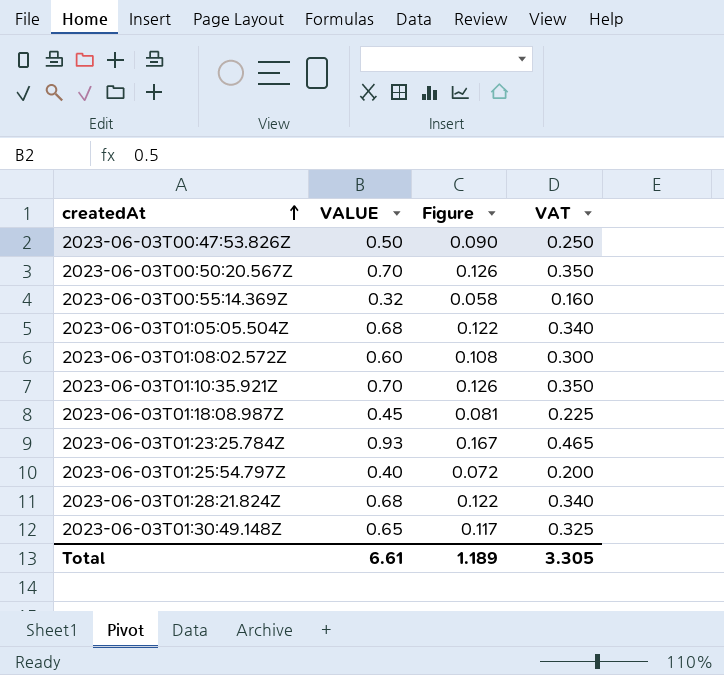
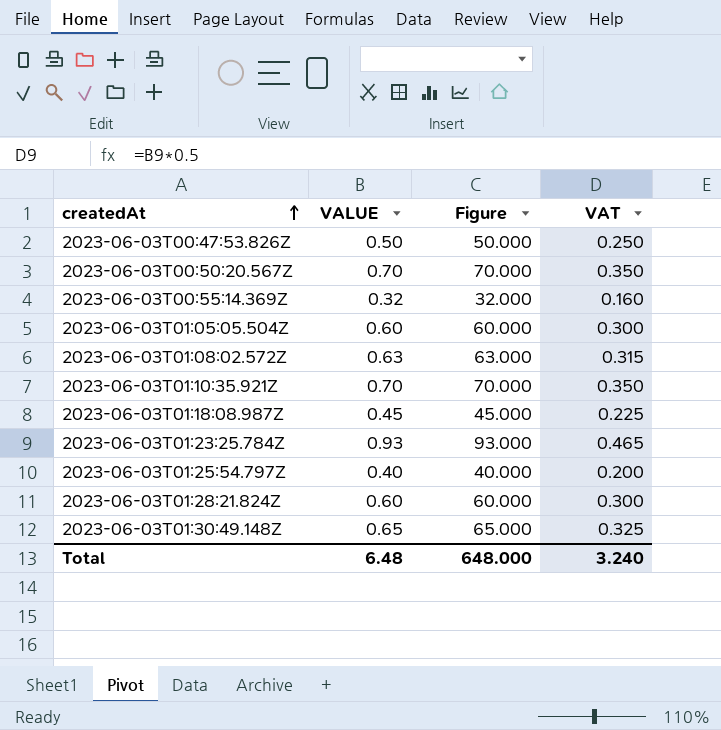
column Figure | formula: [VALUE] * 0.18 -> [VALUE] * 100
2023-06-03T01:05:05.504Z | VALUE: 0.68 -> 0.60
2023-06-03T01:05:05.504Z | VAT: 0.340 -> 0.300
2023-06-03T01:08:02.572Z | VALUE: 0.60 -> 0.63
2023-06-03T01:08:02.572Z | VAT: 0.300 -> 0.315
2023-06-03T01:28:21.824Z | VALUE: 0.68 -> 0.60
2023-06-03T01:28:21.824Z | VAT: 0.340 -> 0.300
Total | VALUE: 6.61 -> 6.48
Total | Figure: 1.189 -> 648.000
Total | VAT: 3.305 -> 3.240

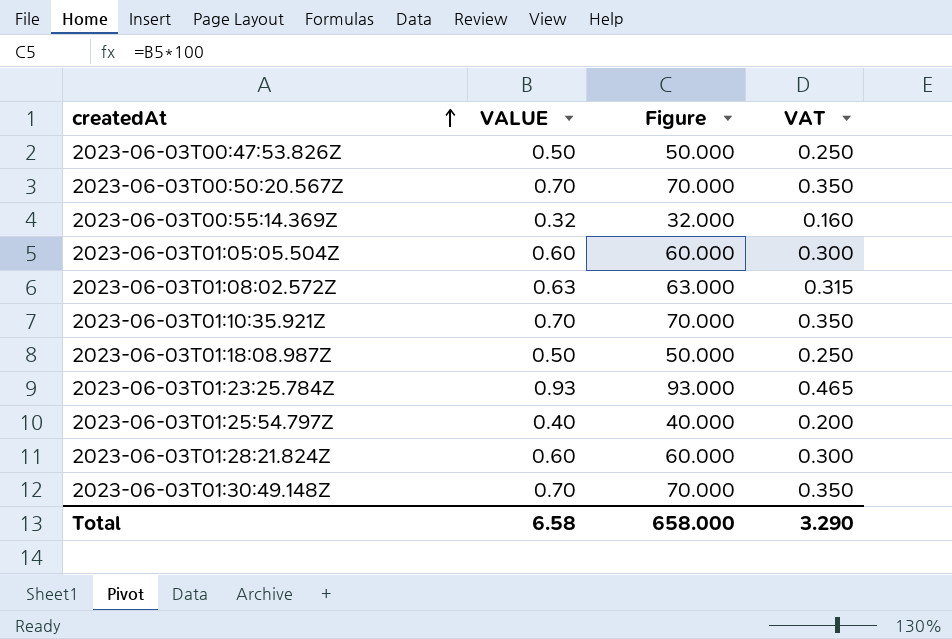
2023-06-03T01:18:08.987Z | VALUE: 0.45 -> 0.50
2023-06-03T01:18:08.987Z | Figure: 45.000 -> 50.000
2023-06-03T01:18:08.987Z | VAT: 0.225 -> 0.250
2023-06-03T01:30:49.148Z | VALUE: 0.65 -> 0.70
2023-06-03T01:30:49.148Z | Figure: 65.000 -> 70.000
2023-06-03T01:30:49.148Z | VAT: 0.325 -> 0.350
Total | VALUE: 6.48 -> 6.58
Total | Figure: 648.000 -> 658.000
Total | VAT: 3.240 -> 3.290

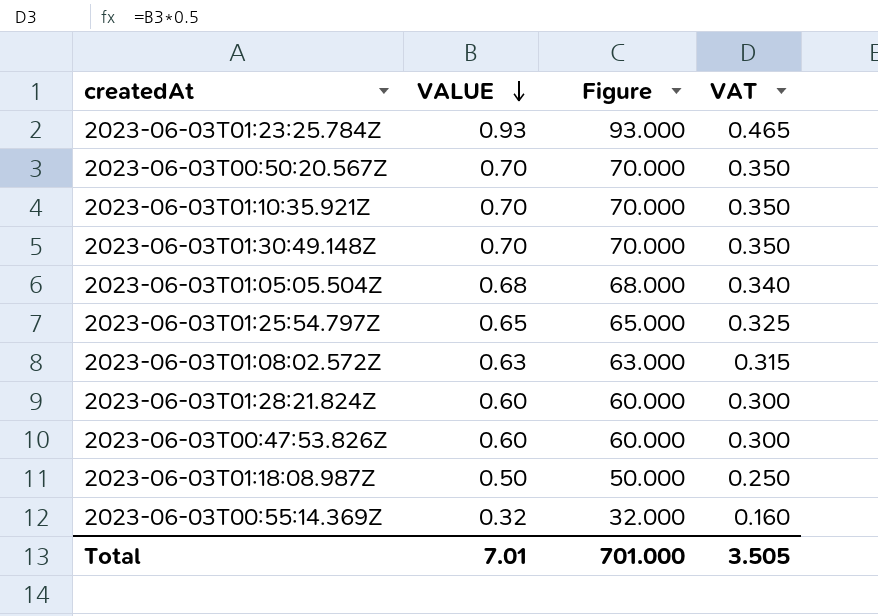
row order: createdAt ascending -> VALUE descending
2023-06-03T01:05:05.504Z | VALUE: 0.60 -> 0.68
2023-06-03T01:05:05.504Z | Figure: 60.000 -> 68.000
2023-06-03T01:05:05.504Z | VAT: 0.300 -> 0.340
2023-06-03T01:25:54.797Z | VALUE: 0.40 -> 0.65
2023-06-03T01:25:54.797Z | Figure: 40.000 -> 65.000
2023-06-03T01:25:54.797Z | VAT: 0.200 -> 0.325
2023-06-03T00:47:53.826Z | VALUE: 0.50 -> 0.60
2023-06-03T00:47:53.826Z | Figure: 50.000 -> 60.000
2023-06-03T00:47:53.826Z | VAT: 0.250 -> 0.300
Total | VALUE: 6.58 -> 7.01
Total | Figure: 658.000 -> 701.000
Total | VAT: 3.290 -> 3.505

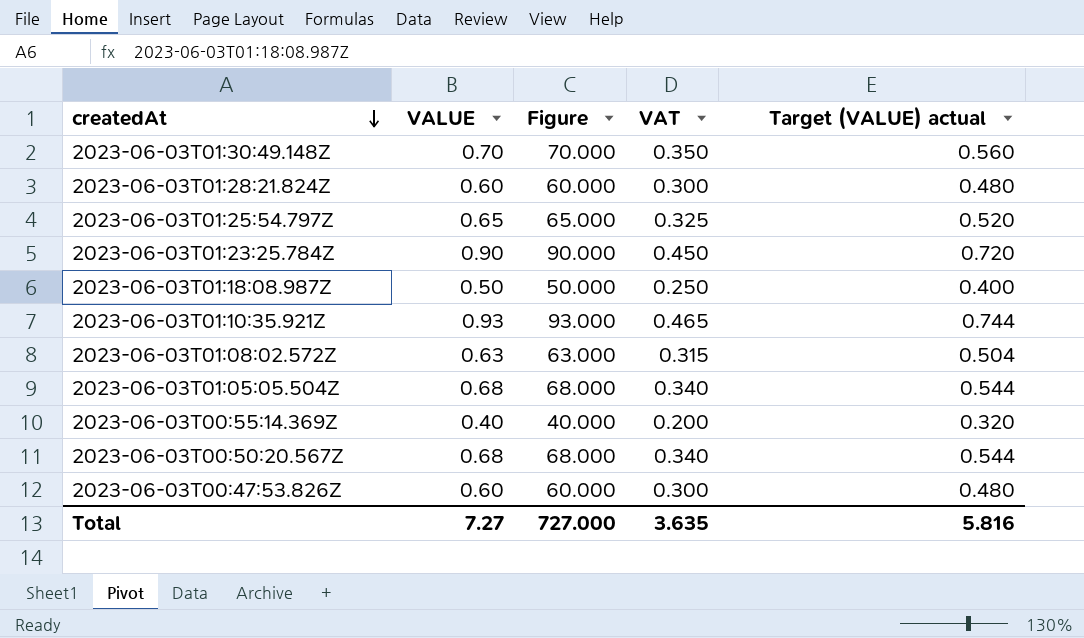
row order: VALUE descending -> createdAt descending
column Target (VALUE) actual | formula: none -> [VALUE] * 0.8
2023-06-03T01:23:25.784Z | VALUE: 0.93 -> 0.90
2023-06-03T01:23:25.784Z | Figure: 93.000 -> 90.000
2023-06-03T01:23:25.784Z | VAT: 0.465 -> 0.450
2023-06-03T01:10:35.921Z | VALUE: 0.70 -> 0.93
2023-06-03T01:10:35.921Z | Figure: 70.000 -> 93.000
2023-06-03T01:10:35.921Z | VAT: 0.350 -> 0.465
2023-06-03T00:55:14.369Z | VALUE: 0.32 -> 0.40
2023-06-03T00:55:14.369Z | Figure: 32.000 -> 40.000
2023-06-03T00:55:14.369Z | VAT: 0.160 -> 0.200
2023-06-03T00:50:20.567Z | VALUE: 0.70 -> 0.68
2023-06-03T00:50:20.567Z | Figure: 70.000 -> 68.000
2023-06-03T00:50:20.567Z | VAT: 0.350 -> 0.340
Total | VALUE: 7.01 -> 7.27
Total | Figure: 701.000 -> 727.000
Total | VAT: 3.505 -> 3.635

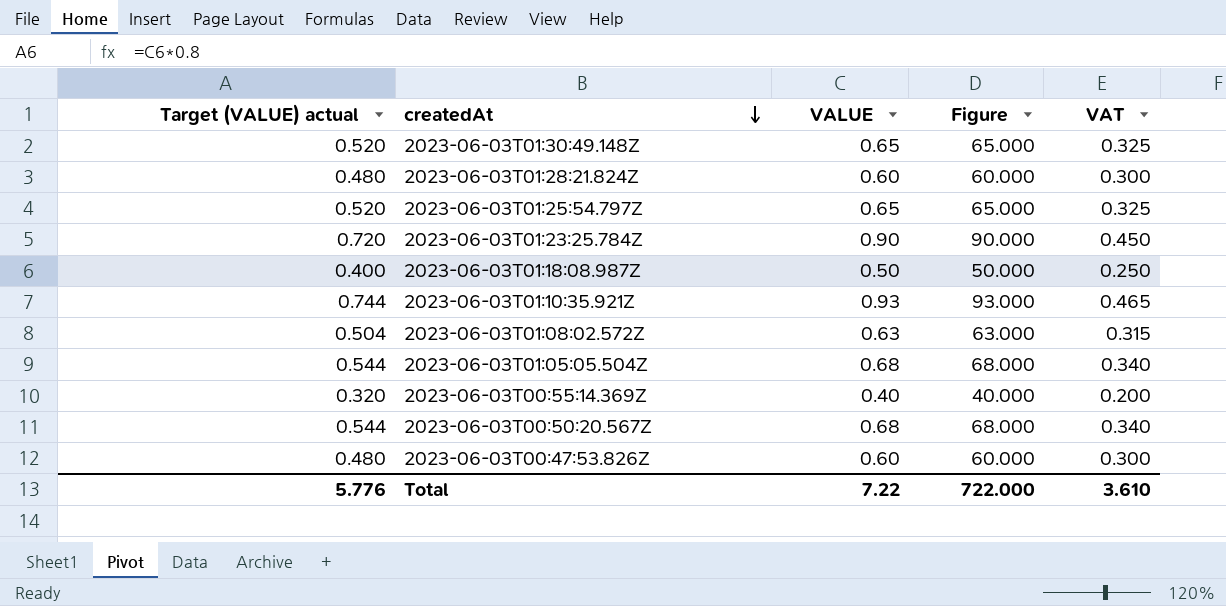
column Target (VALUE) actual | position: 5 -> 1
2023-06-03T01:30:49.148Z | Target (VALUE) actual: 0.560 -> 0.520
2023-06-03T01:30:49.148Z | VALUE: 0.70 -> 0.65
2023-06-03T01:30:49.148Z | Figure: 70.000 -> 65.000
2023-06-03T01:30:49.148Z | VAT: 0.350 -> 0.325
Total | Target (VALUE) actual: 5.816 -> 5.776
Total | VALUE: 7.27 -> 7.22
Total | Figure: 727.000 -> 722.000
Total | VAT: 3.635 -> 3.610

